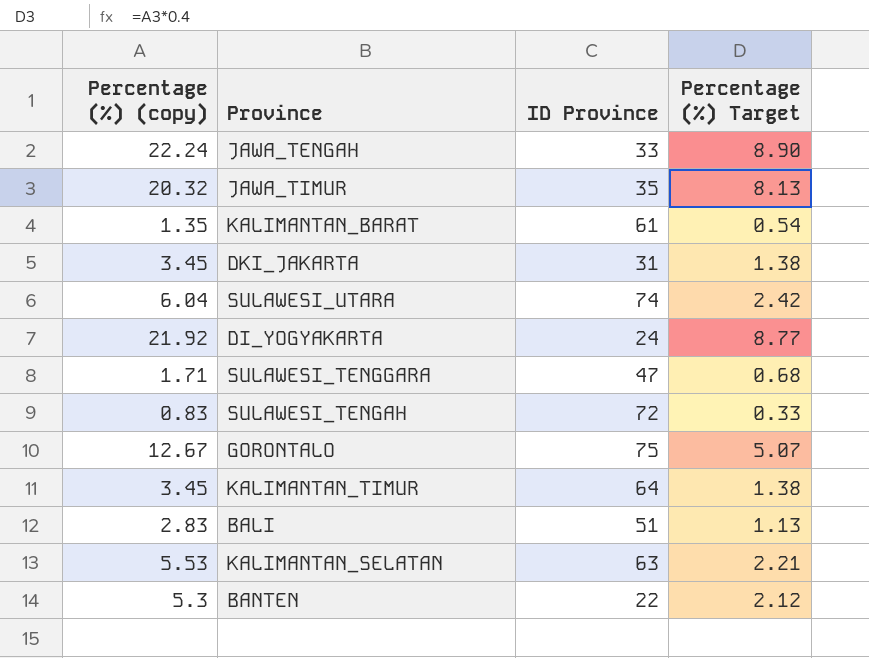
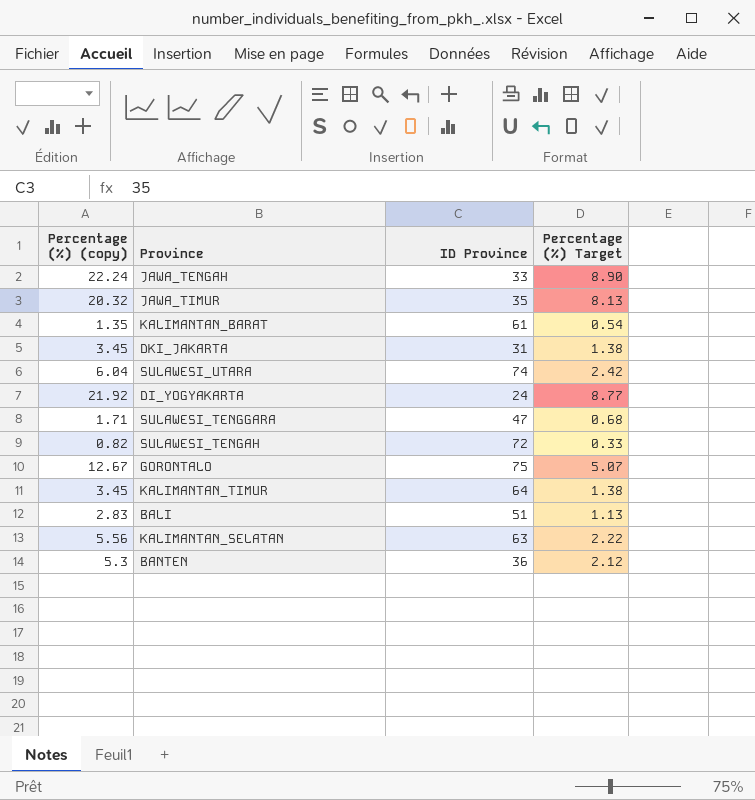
SULAWESI_TENGAH | Percentage (%) (copy): 0.83 -> 0.82
KALIMANTAN_SELATAN | Percentage (%) (copy): 5.53 -> 5.56
KALIMANTAN_SELATAN | Percentage (%) Target: 2.21 -> 2.22
BANTEN | ID Province: 22 -> 36

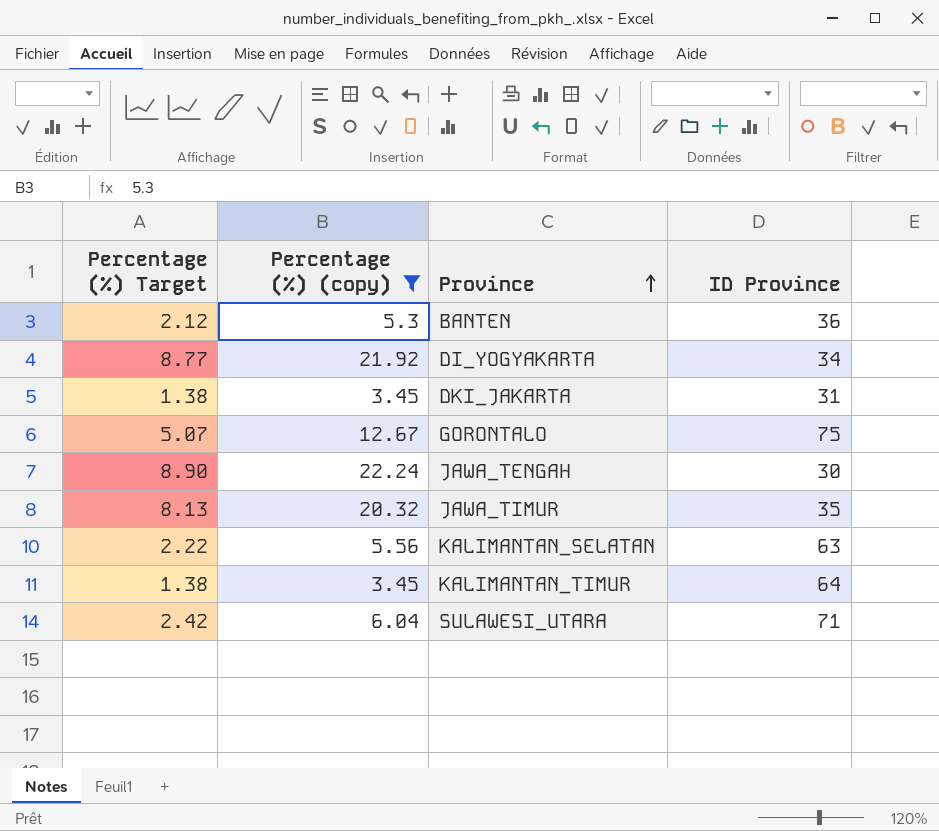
filter: none -> Percentage (%) (copy) >= 3.45
row order: none -> Province ascending
column Percentage (%) Target | position: 4 -> 1
DI_YOGYAKARTA | ID Province: 24 -> 34
JAWA_TENGAH | ID Province: 33 -> 30
SULAWESI_UTARA | ID Province: 74 -> 71

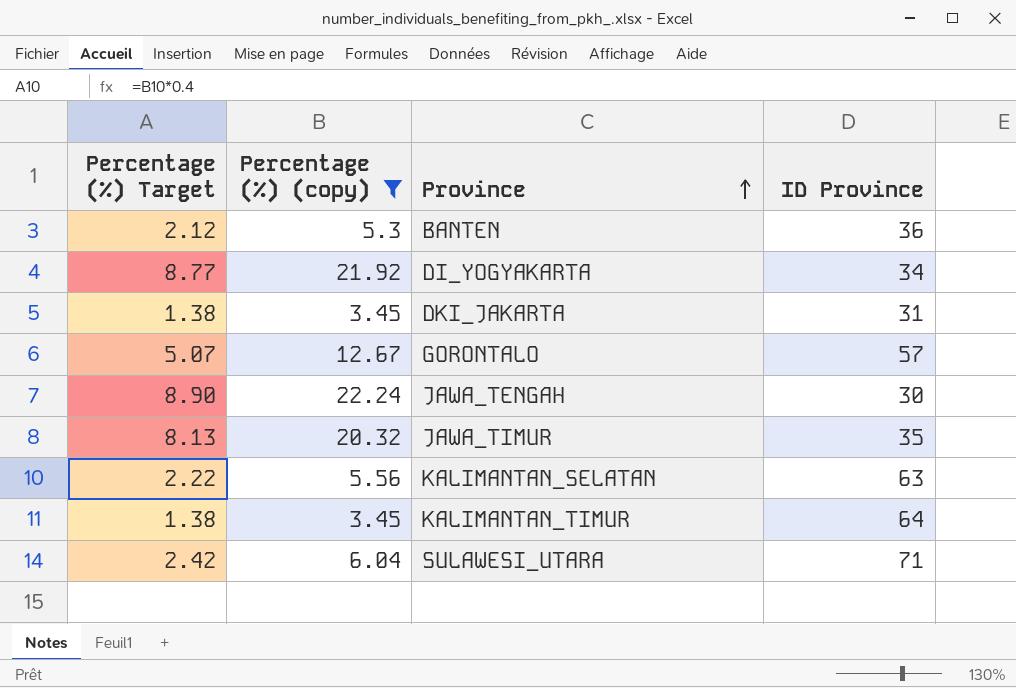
GORONTALO | ID Province: 75 -> 57

